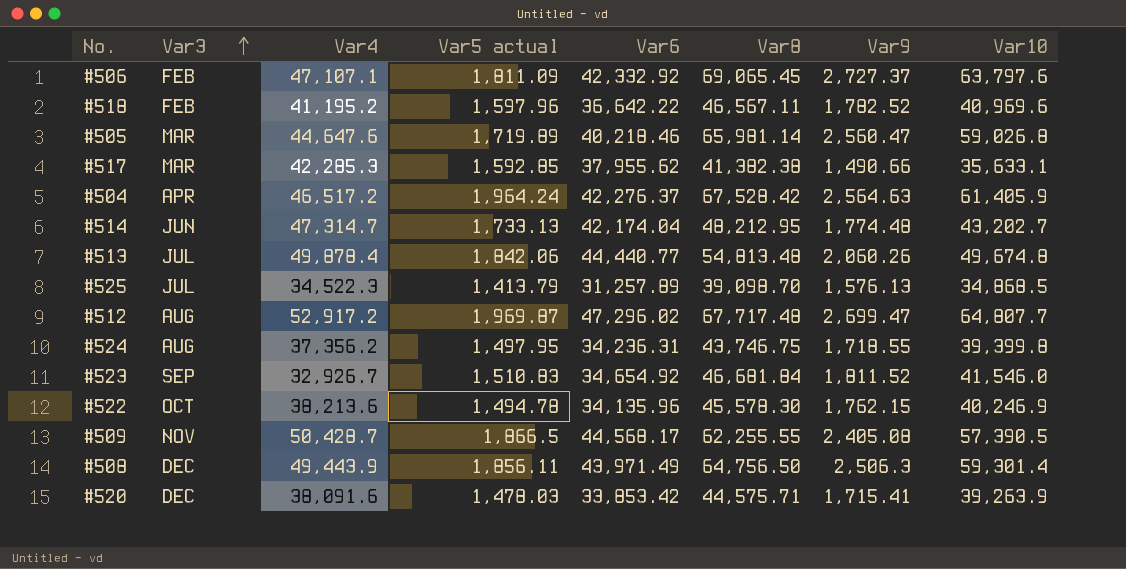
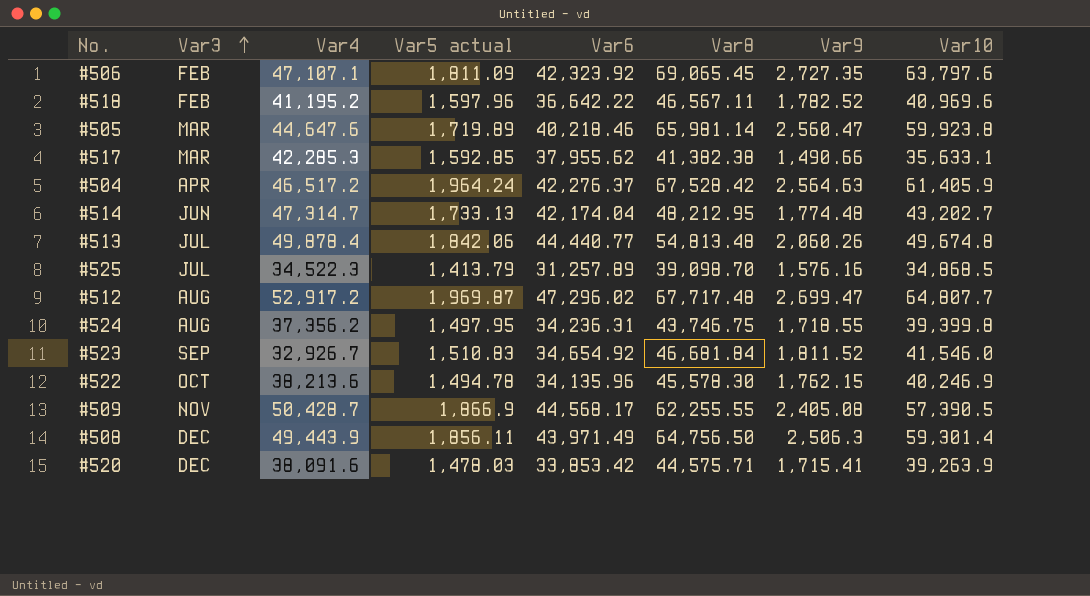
#506 | Var6: 42,332.92 -> 42,323.92
#506 | Var9: 2,727.37 -> 2,727.35
#505 | Var10: 59,026.8 -> 59,923.8
#525 | Var9: 1,576.13 -> 1,576.16
#509 | Var5 actual: 1,866.5 -> 1,866.9

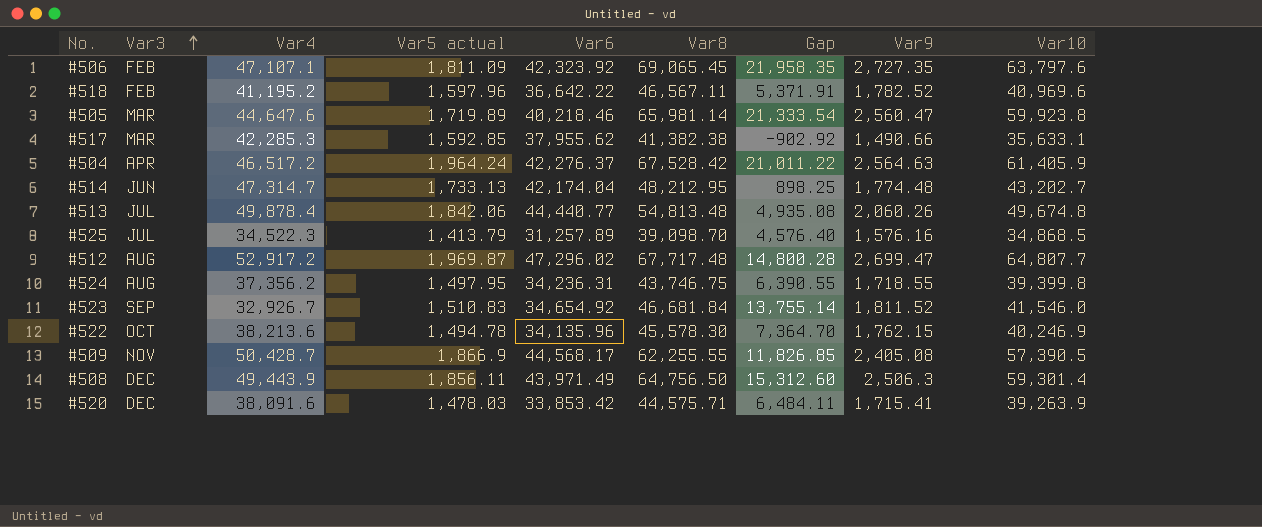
column Gap | formula: none -> [Var8] - [Var4]

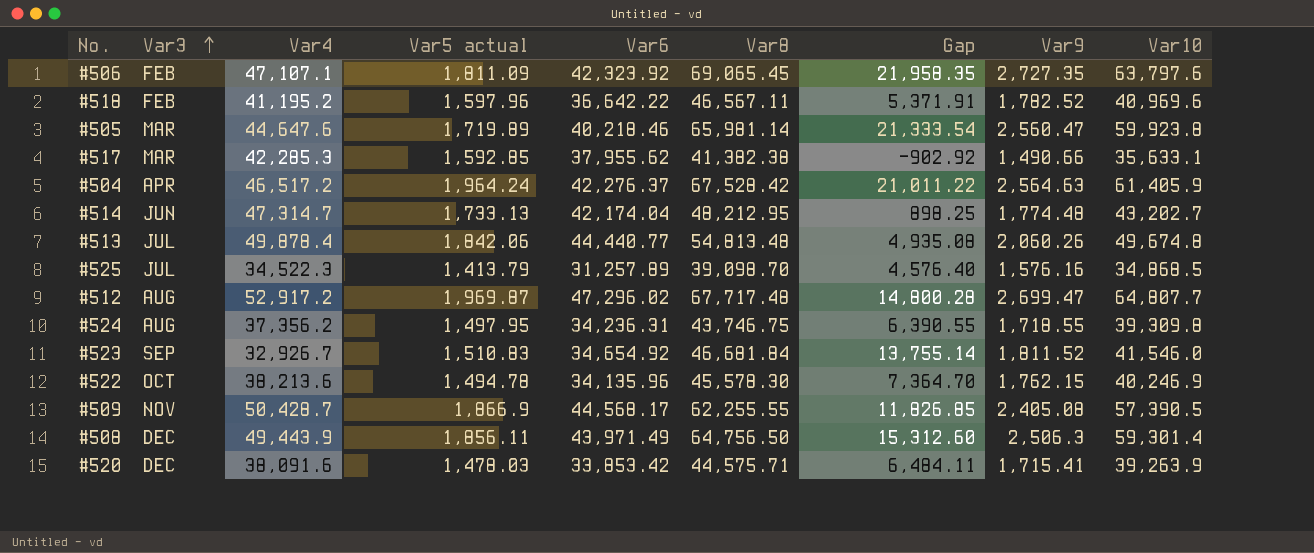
#524 | Var10: 39,399.8 -> 39,309.8

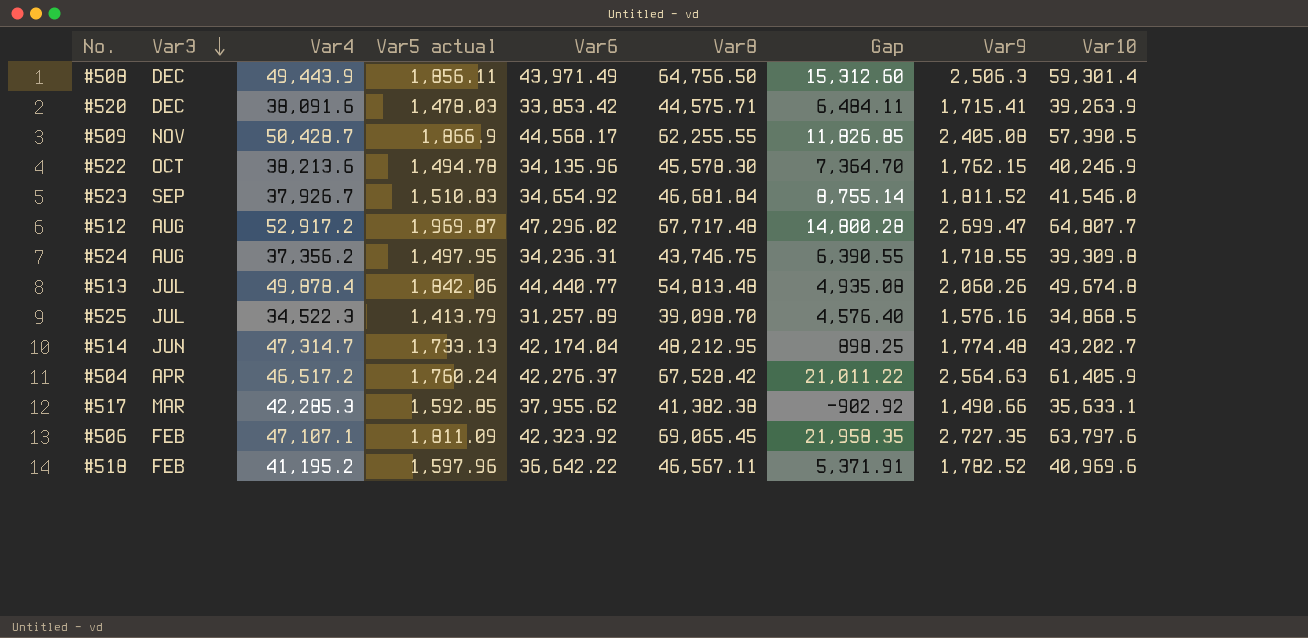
row order: Var3 ascending -> Var3 descending
row #505: MAR | 44,647.6 | 1,719.89 | 40,218.46 | 65,981.14 | 21,333.54 | 2,560.47 | 59,923.8 -> none
#523 | Var4: 32,926.7 -> 37,926.7
#523 | Gap: 13,755.14 -> 8,755.14
#504 | Var5 actual: 1,964.24 -> 1,760.24

